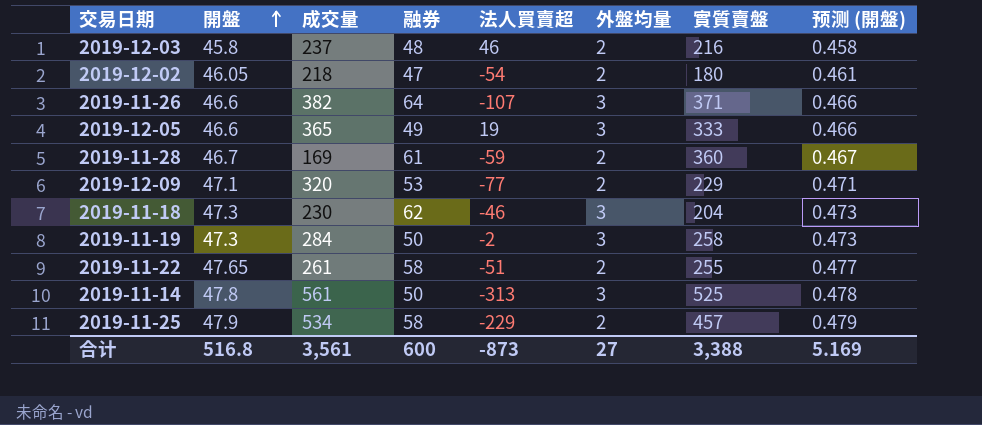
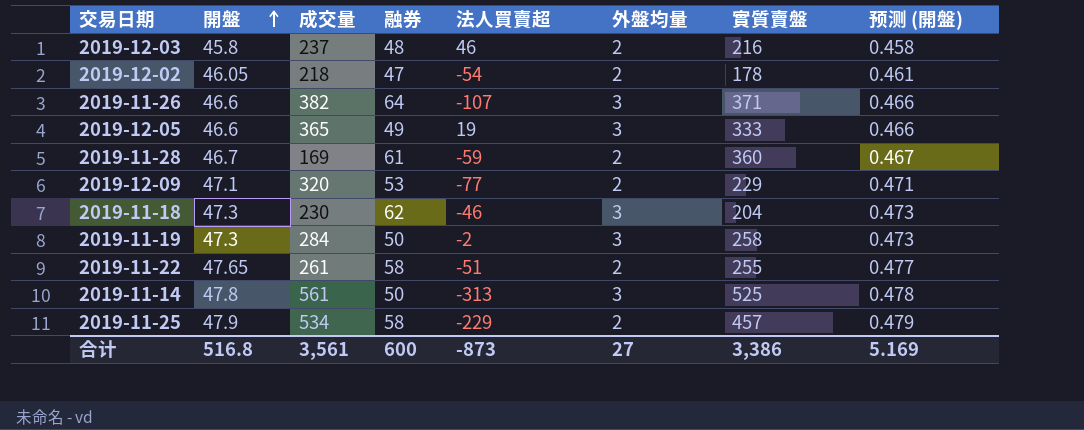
2019-12-02 | 實質賣盤: 180 -> 178
合计 | 實質賣盤: 3,388 -> 3,386

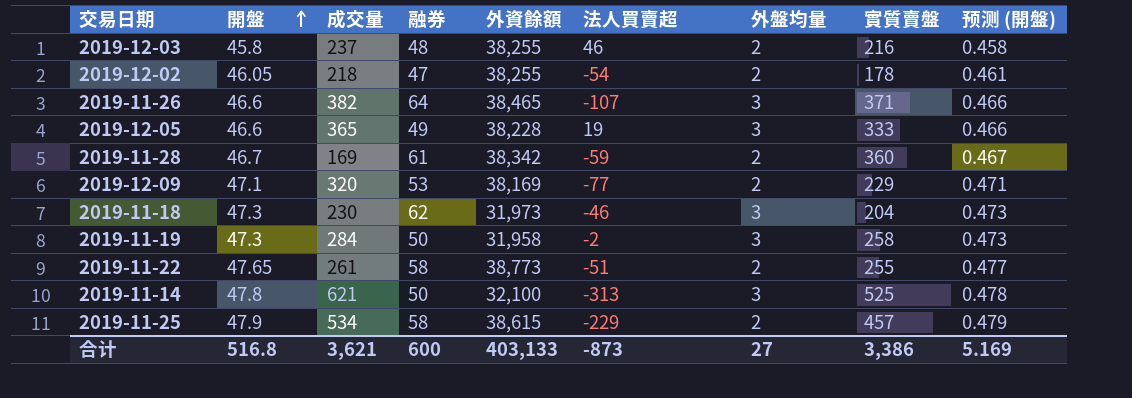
column 外資餘額 | position: none -> 5
2019-11-14 | 成交量: 561 -> 621
合计 | 成交量: 3,561 -> 3,621

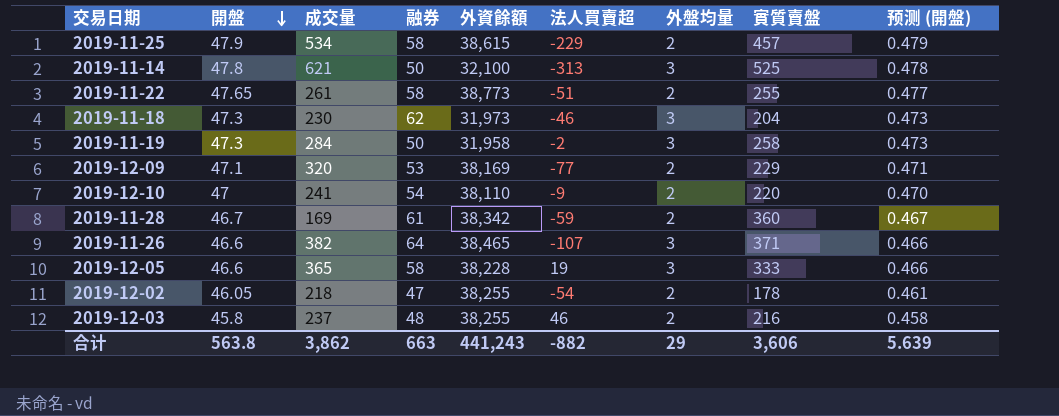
row order: 開盤 ascending -> 開盤 descending
row 2019-12-10: none -> 47 | 241 | 54 | 38,110 | -9 | 2 | 220 | 0.470
2019-12-05 | 融券: 49 -> 58
合计 | 開盤: 516.8 -> 563.8
合计 | 成交量: 3,621 -> 3,862
合计 | 融券: 600 -> 663
合计 | 外資餘額: 403,133 -> 441,243
合计 | 法人買賣超: -873 -> -882
合计 | 外盤均量: 27 -> 29
合计 | 實質賣盤: 3,386 -> 3,606
合计 | 预测 (開盤): 5.169 -> 5.639

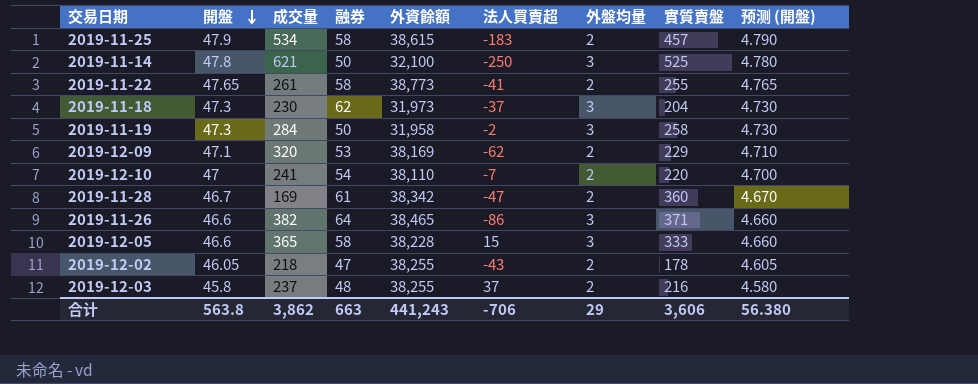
column 预测 (開盤) | formula: [開盤] * 0.01 -> [開盤] * 0.1
2019-11-25 | 法人買賣超: -229 -> -183
2019-11-14 | 法人買賣超: -313 -> -250
2019-11-22 | 法人買賣超: -51 -> -41
2019-11-18 | 法人買賣超: -46 -> -37
2019-12-09 | 法人買賣超: -77 -> -62
2019-12-10 | 法人買賣超: -9 -> -7
2019-11-28 | 法人買賣超: -59 -> -47
2019-11-26 | 法人買賣超: -107 -> -86
2019-12-05 | 法人買賣超: 19 -> 15
2019-12-02 | 法人買賣超: -54 -> -43
2019-12-03 | 法人買賣超: 46 -> 37
合计 | 法人買賣超: -882 -> -706
合计 | 预测 (開盤): 5.639 -> 56.380

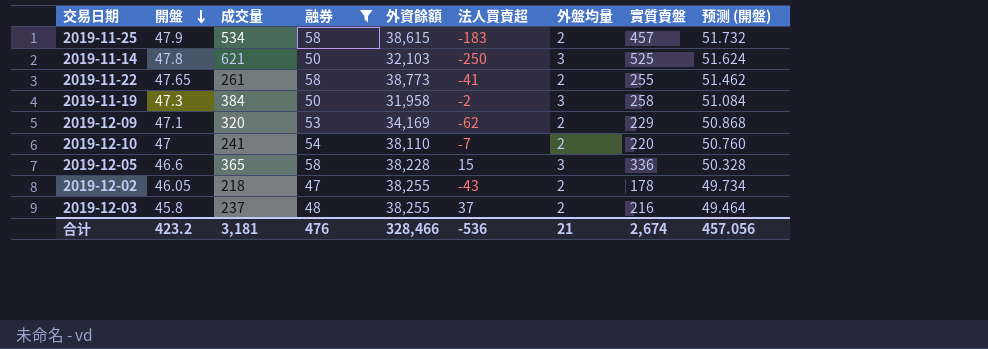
filter: none -> 融券 <= 58
column 预测 (開盤) | formula: [開盤] * 0.1 -> [開盤] * 1.08
2019-11-14 | 外資餘額: 32,100 -> 32,103
2019-11-19 | 成交量: 284 -> 384
2019-12-09 | 外資餘額: 38,169 -> 34,169
2019-12-05 | 實質賣盤: 333 -> 336
合计 | 開盤: 563.8 -> 423.2
合计 | 成交量: 3,862 -> 3,181
合计 | 融券: 663 -> 476
合计 | 外資餘額: 441,243 -> 328,466
合计 | 法人買賣超: -706 -> -536
合计 | 外盤均量: 29 -> 21
合计 | 實質賣盤: 3,606 -> 2,674
合计 | 预测 (開盤): 56.380 -> 457.056

